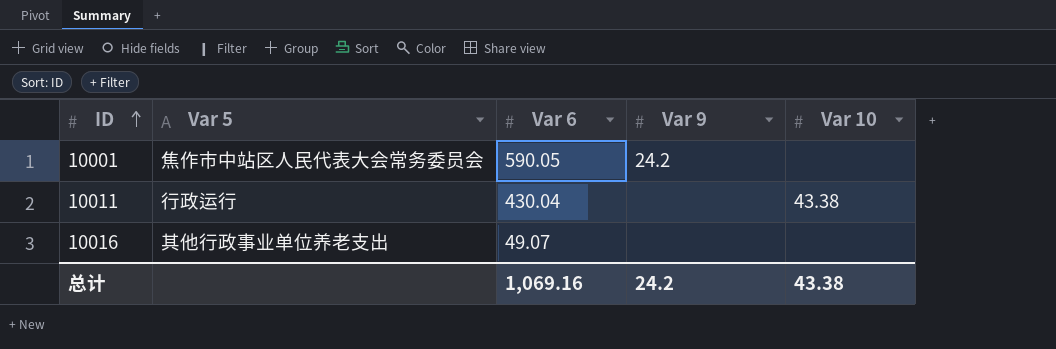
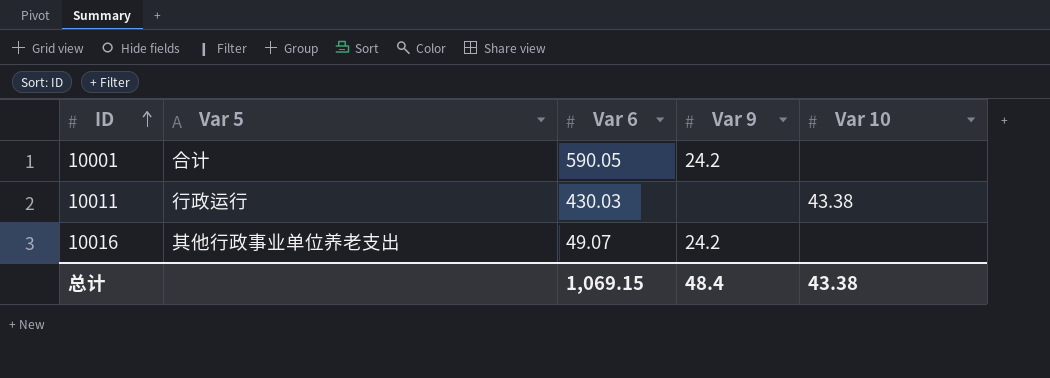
10001 | Var 5: 焦作市中站区人民代表大会常务委员会 -> 合计
10011 | Var 6: 430.04 -> 430.03
10016 | Var 9: none -> 24.2
总计 | Var 6: 1,069.16 -> 1,069.15
总计 | Var 9: 24.2 -> 48.4

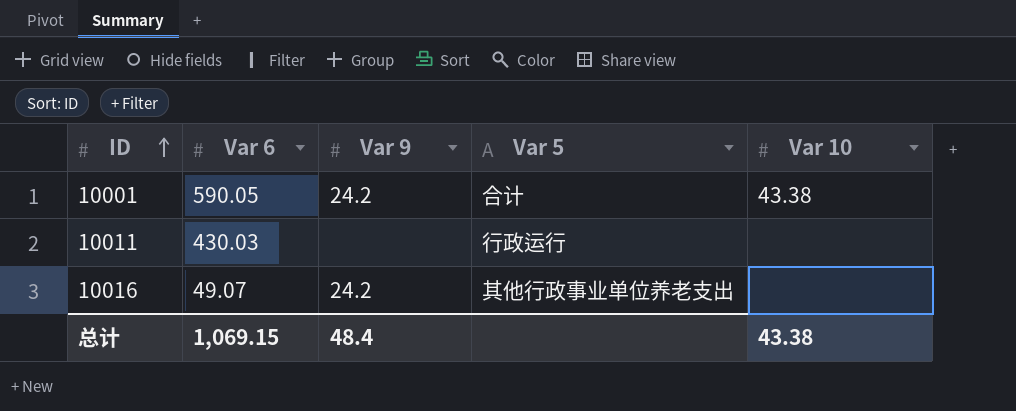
column Var 5 | position: 2 -> 4
10001 | Var 10: none -> 43.38
10011 | Var 10: 43.38 -> none

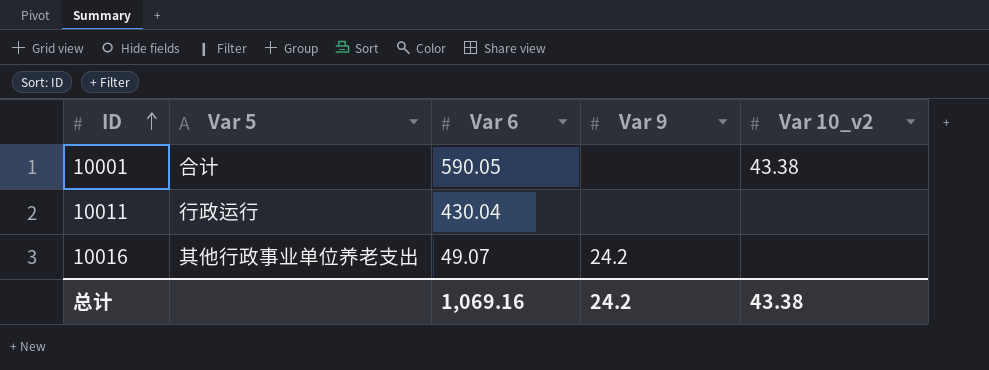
column Var 5 | position: 4 -> 2
column name: Var 10 -> Var 10_v2
10001 | Var 9: 24.2 -> none
10011 | Var 6: 430.03 -> 430.04
总计 | Var 6: 1,069.15 -> 1,069.16
总计 | Var 9: 48.4 -> 24.2

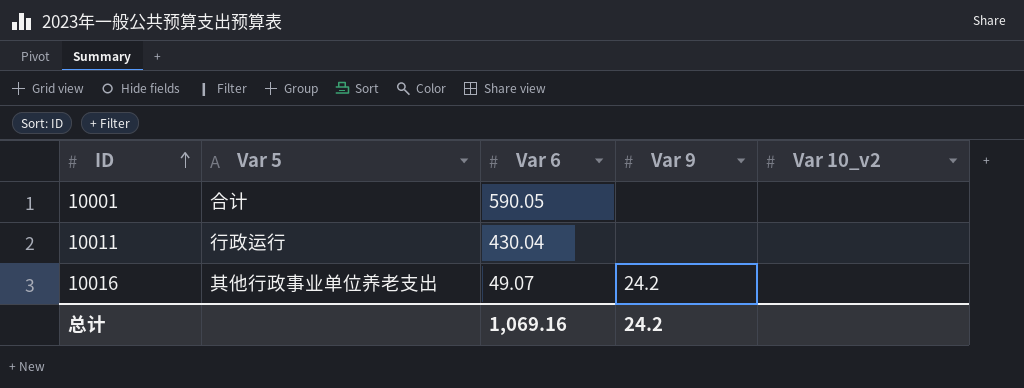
10001 | Var 10_v2: 43.38 -> none
总计 | Var 10_v2: 43.38 -> none

